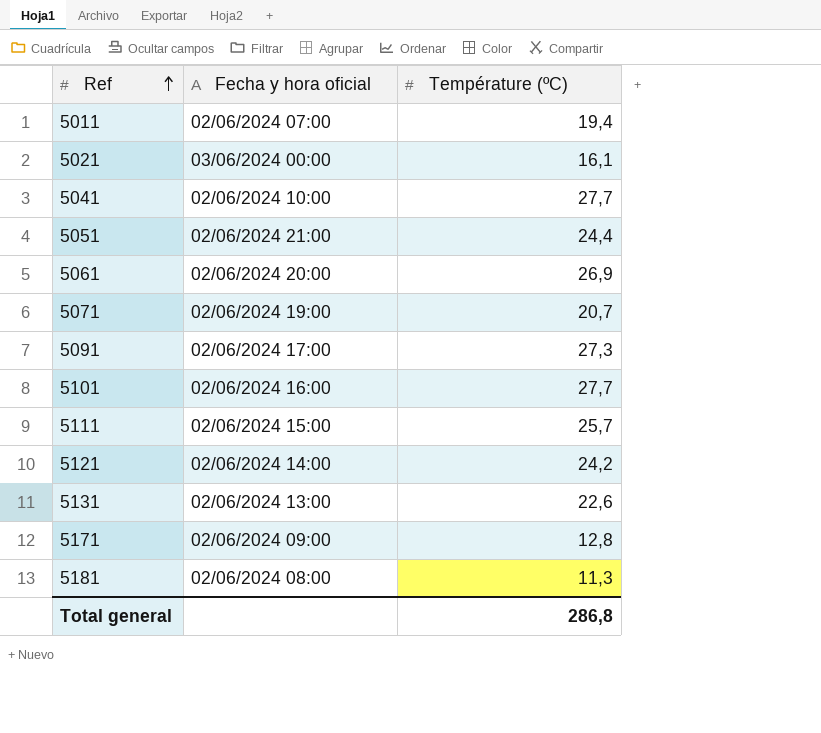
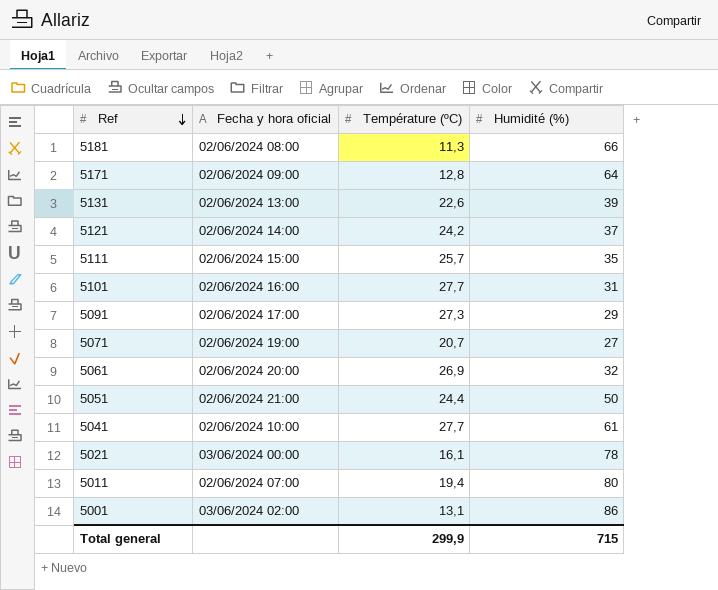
row order: Ref ascending -> Ref descending
column Humidité (%) | position: none -> 4
row 5001: none -> 03/06/2024 02:00 | 13,1 | 86
Total general | Température (ºC): 286,8 -> 299,9

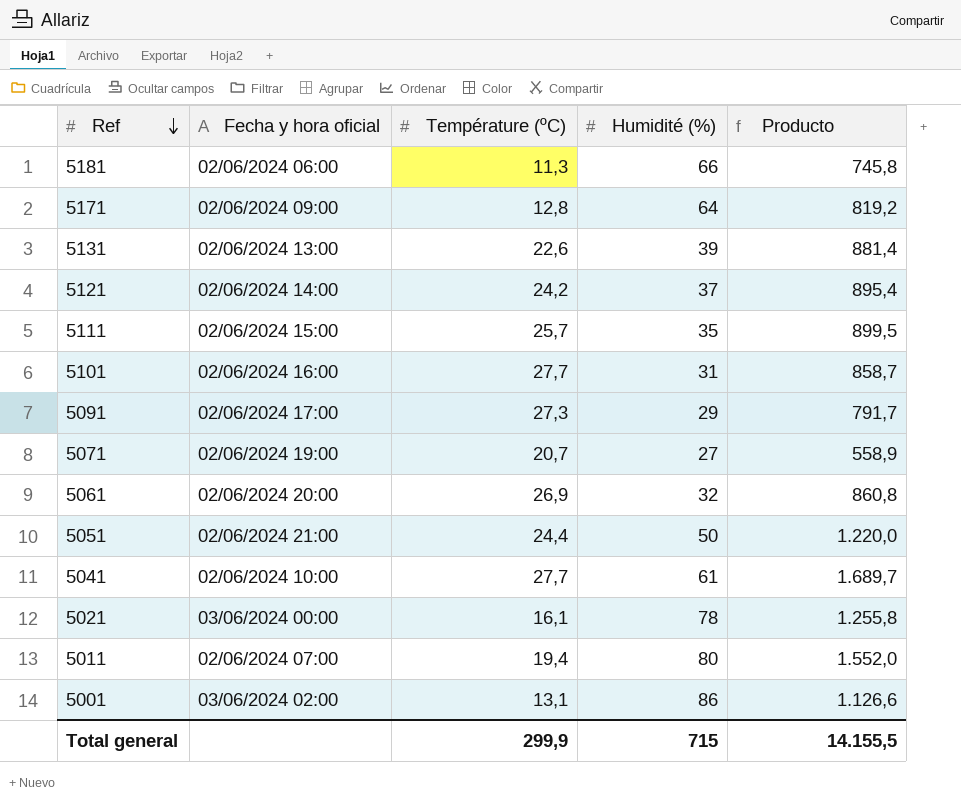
column Producto | formula: none -> [Température (ºC)] * [Humidité (%)]
5181 | Fecha y hora oficial: 02/06/2024 08:00 -> 02/06/2024 06:00

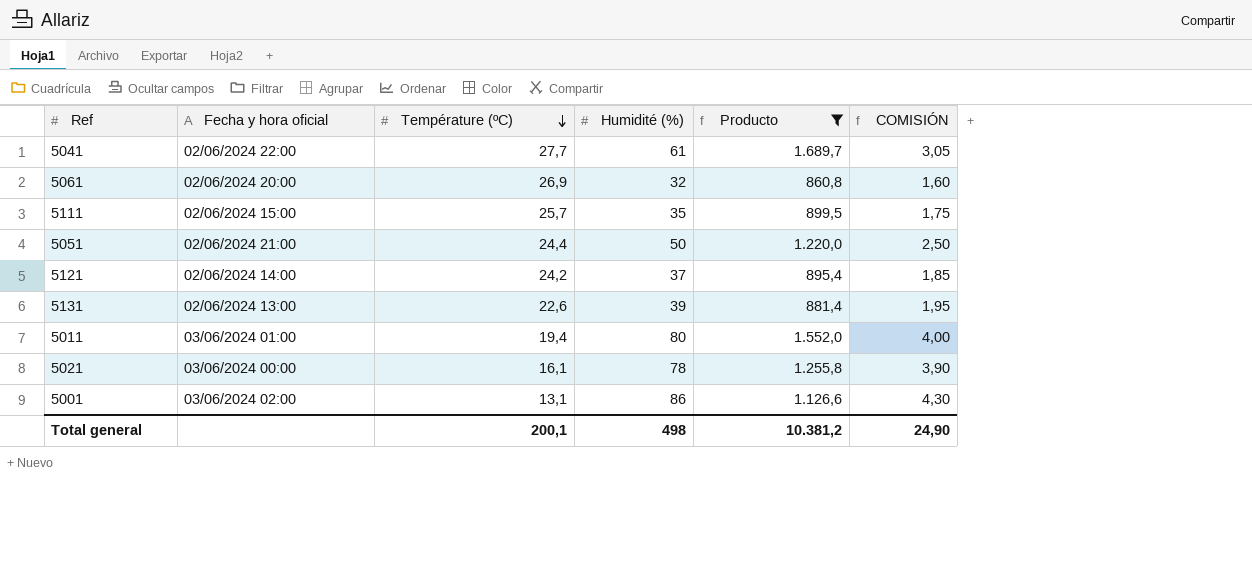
filter: none -> Producto >= 860,8
row order: Ref descending -> Température (ºC) descending
column COMISIÓN | formula: none -> [Humidité (%)] * 0,05
5041 | Fecha y hora oficial: 02/06/2024 10:00 -> 02/06/2024 22:00
5011 | Fecha y hora oficial: 02/06/2024 07:00 -> 03/06/2024 01:00
Total general | Température (ºC): 299,9 -> 200,1
Total general | Humidité (%): 715 -> 498
Total general | Producto: 14.155,5 -> 10.381,2

